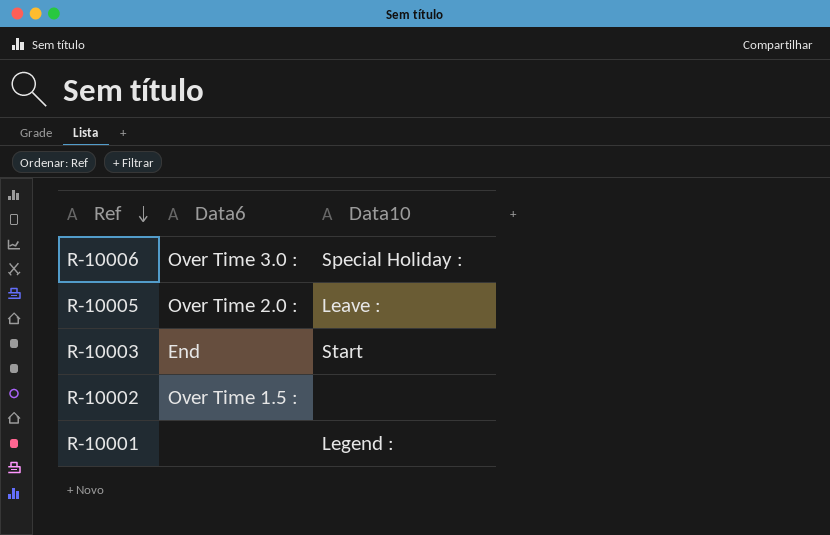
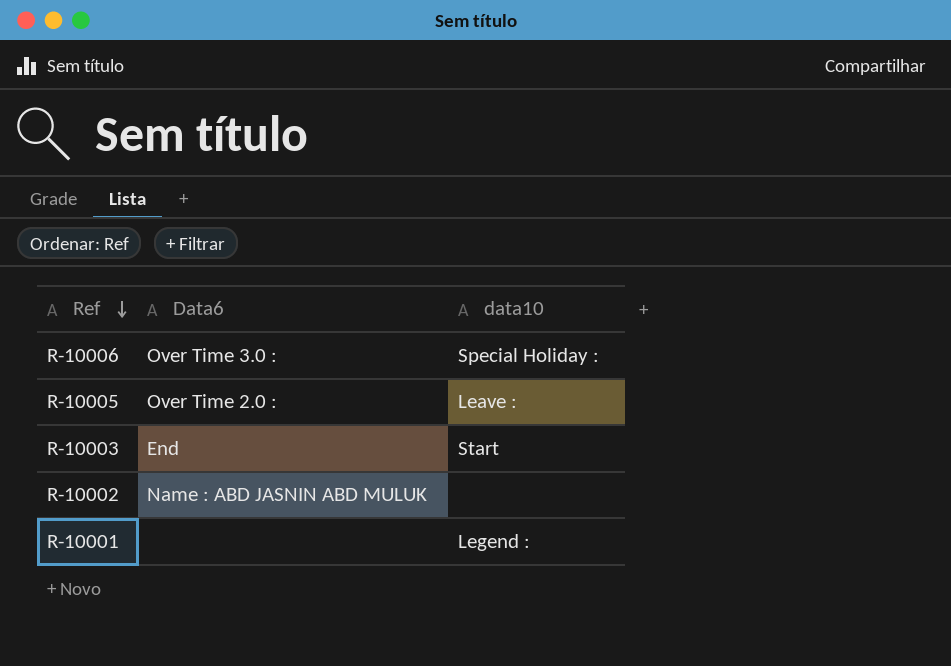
column name: Data10 -> data10
R-10002 | Data6: Over Time 1.5 : -> Name : ABD JASNIN ABD MULUK

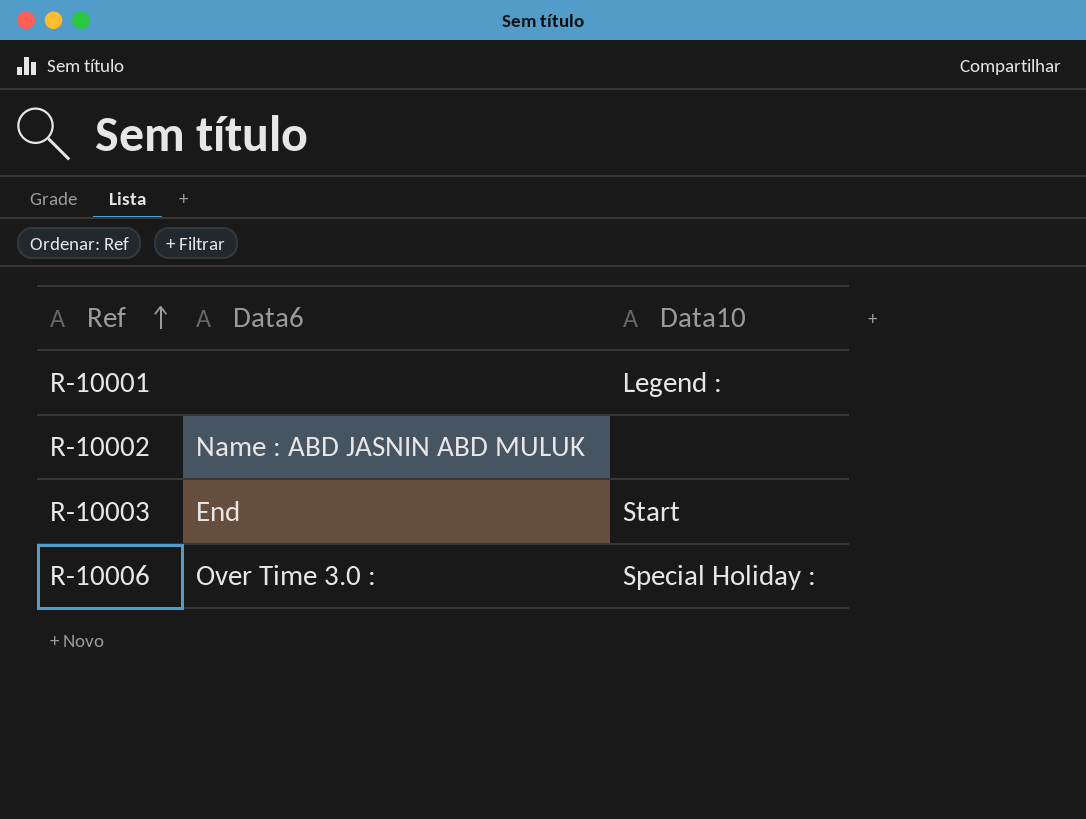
row order: Ref descending -> Ref ascending
column name: data10 -> Data10
row R-10005: Over Time 2.0 : | Leave : -> none

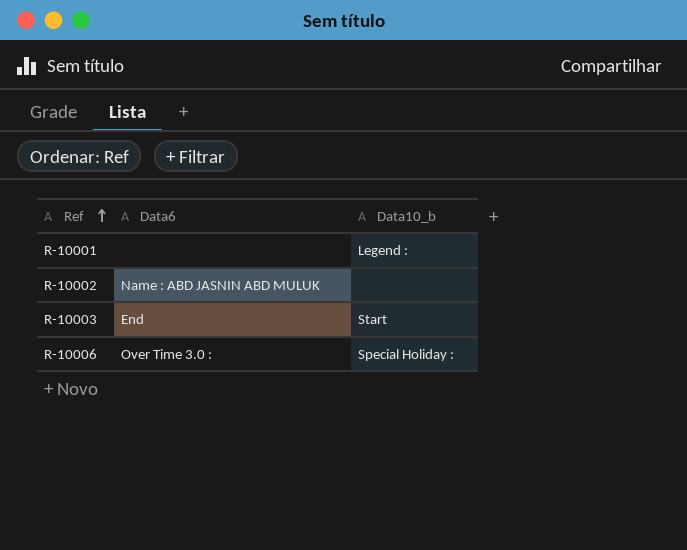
column name: Data10 -> Data10_b

